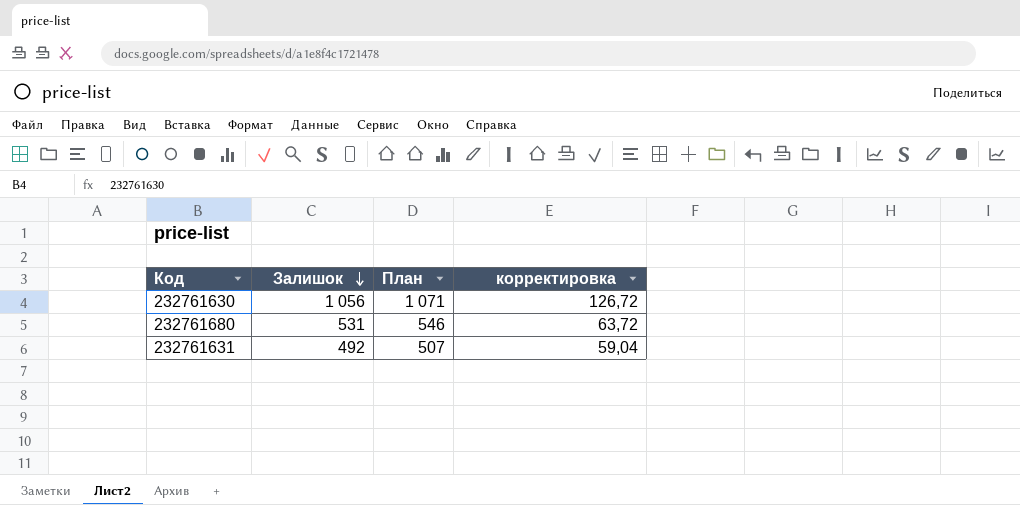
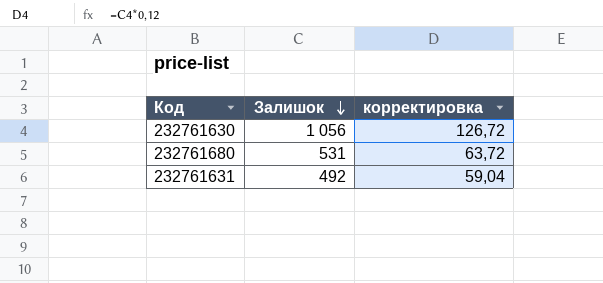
column План | formula: [Залишок] + 15 -> none

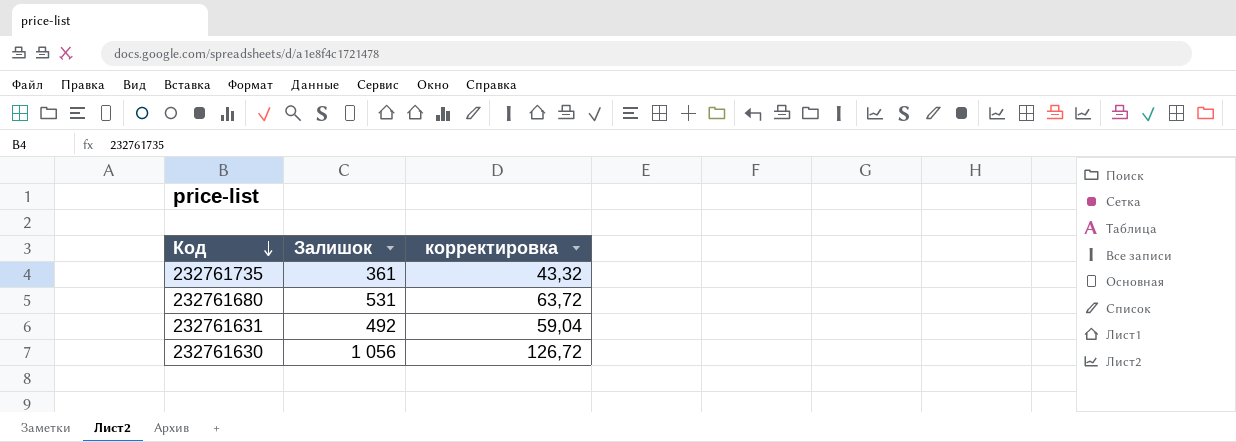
row order: Залишок descending -> Код descending
row 232761735: none -> 361 | 43,32

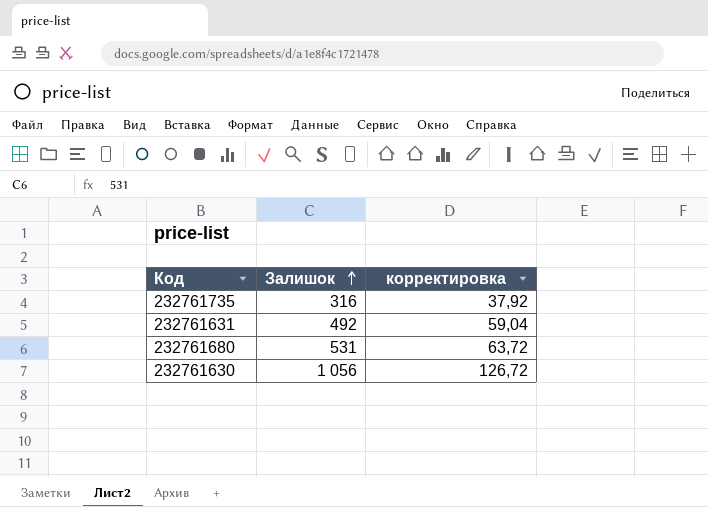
row order: Код descending -> Залишок ascending
232761735 | Залишок: 361 -> 316
232761735 | корректировка: 43,32 -> 37,92

